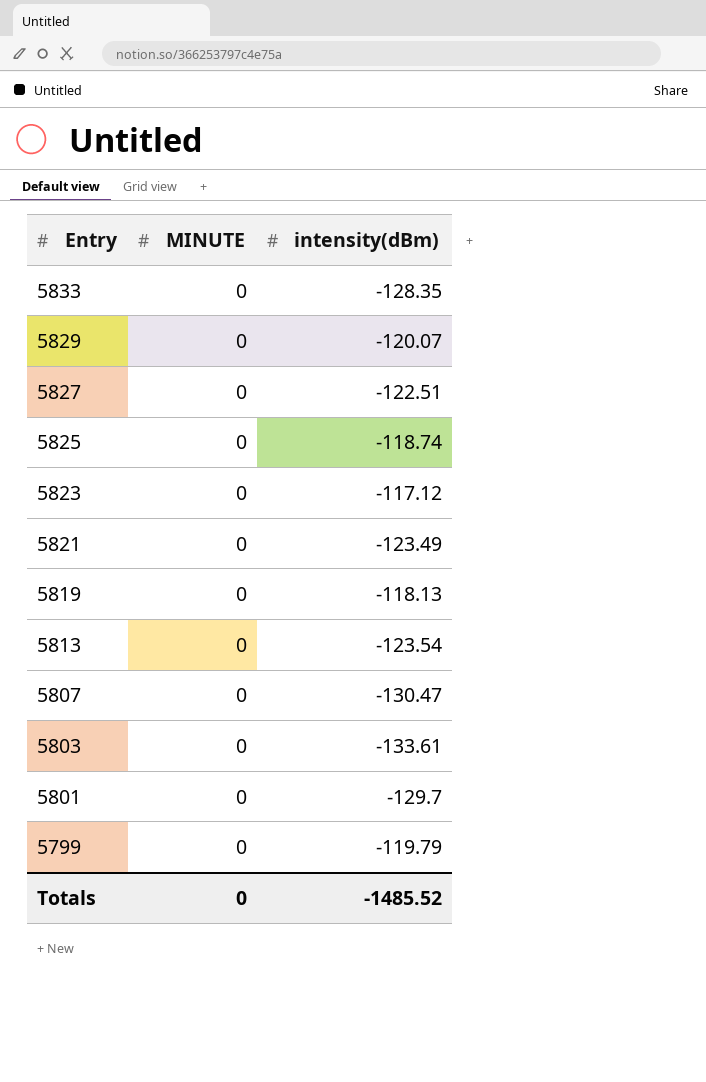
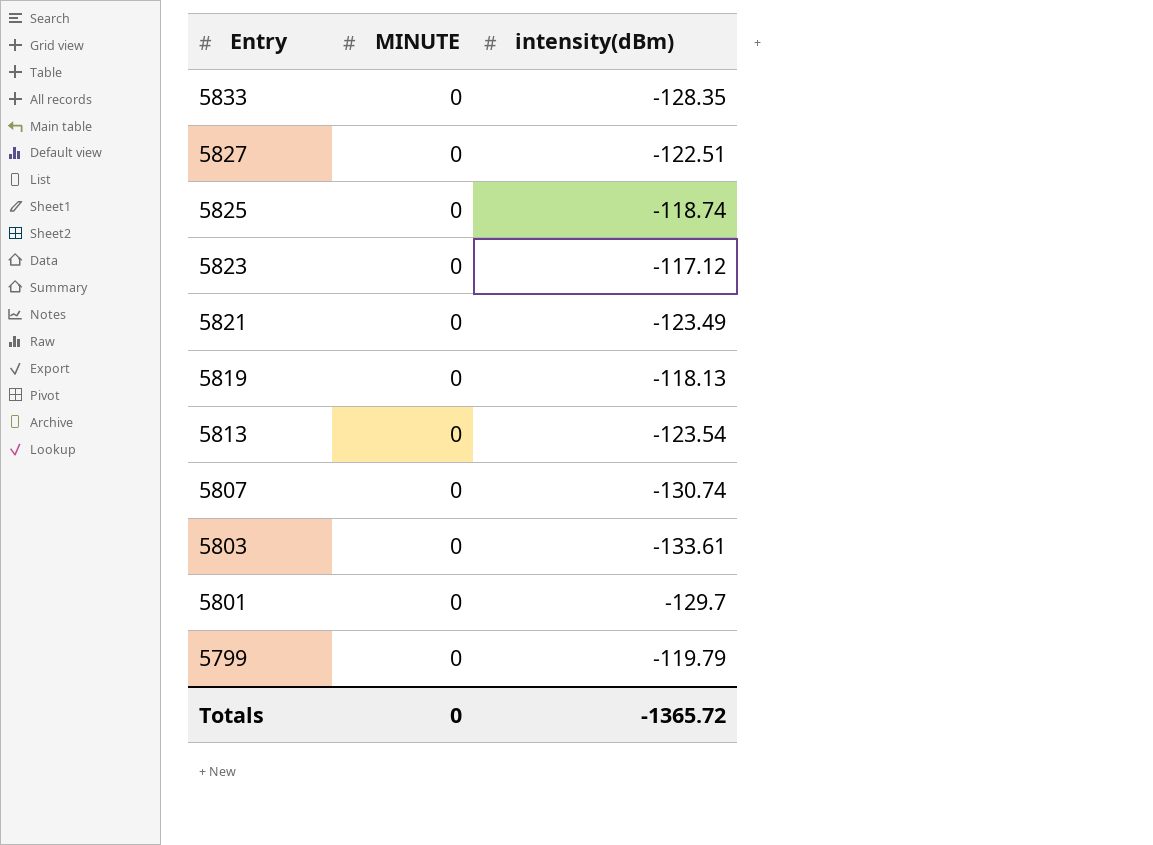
row 5829: 0 | -120.07 -> none
5807 | intensity(dBm): -130.47 -> -130.74
Totals | intensity(dBm): -1485.52 -> -1365.72

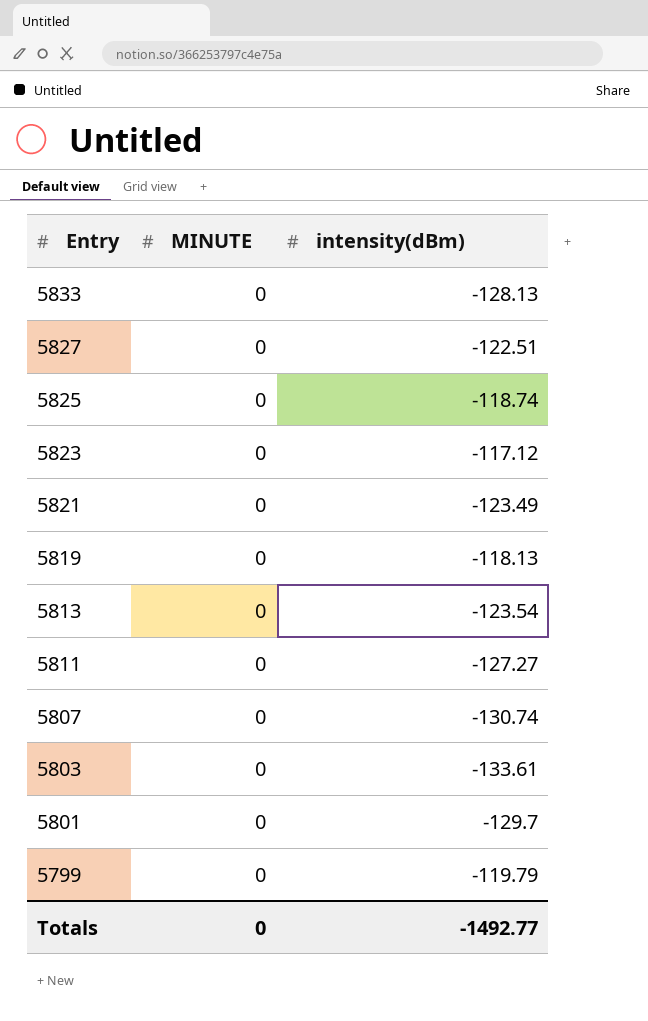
5833 | intensity(dBm): -128.35 -> -128.13
row 5811: none -> 0 | -127.27
Totals | intensity(dBm): -1365.72 -> -1492.77

